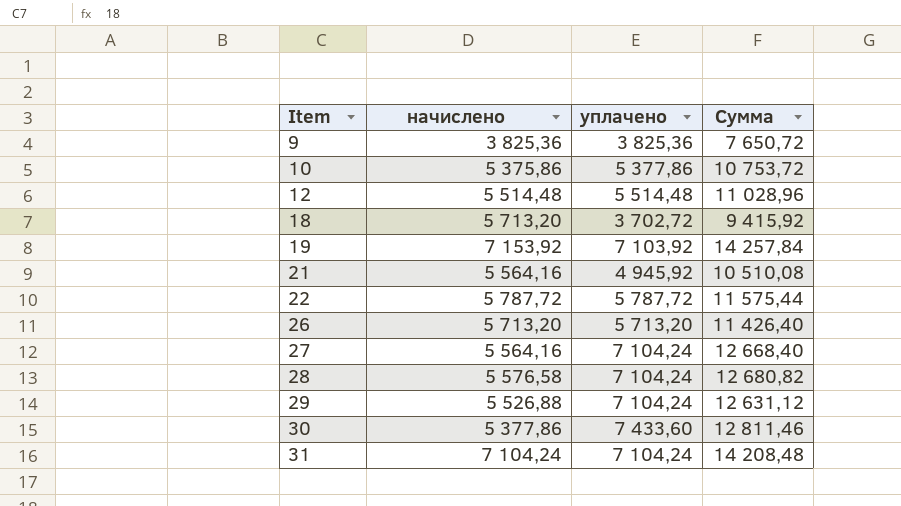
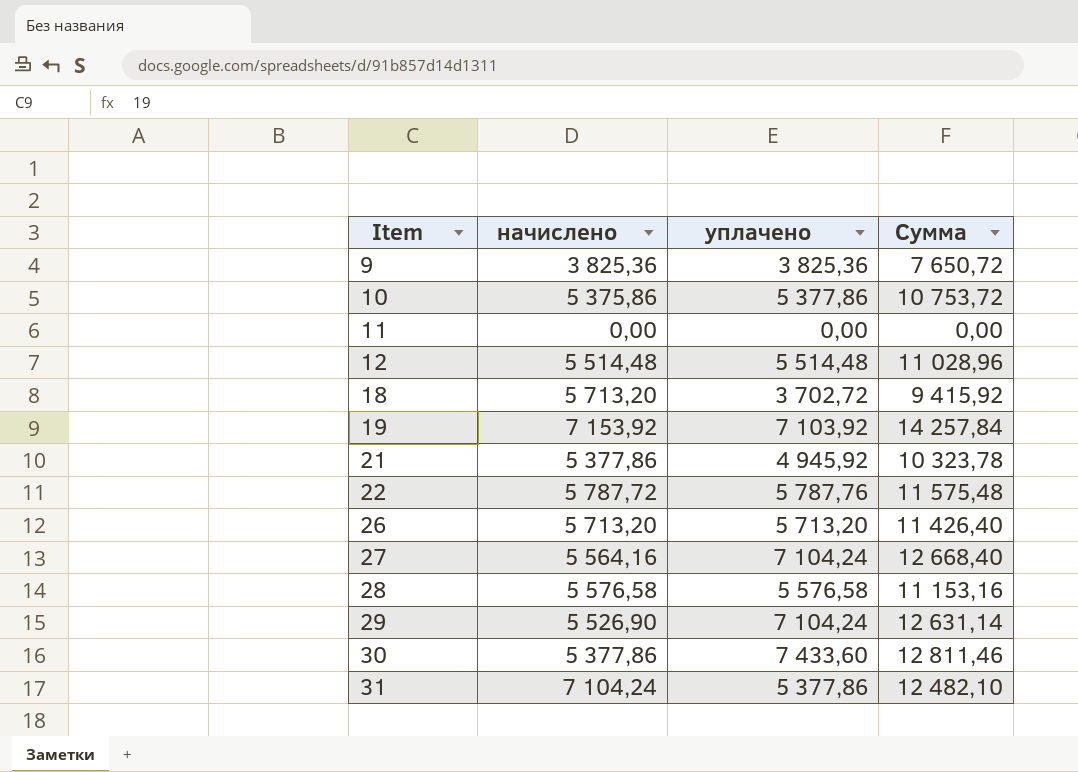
row 11: none -> 0,00 | 0,00 | 0,00
21 | начислено: 5 564,16 -> 5 377,86
21 | Сумма: 10 510,08 -> 10 323,78
22 | уплачено: 5 787,72 -> 5 787,76
22 | Сумма: 11 575,44 -> 11 575,48
28 | уплачено: 7 104,24 -> 5 576,58
28 | Сумма: 12 680,82 -> 11 153,16
29 | начислено: 5 526,88 -> 5 526,90
29 | Сумма: 12 631,12 -> 12 631,14
31 | уплачено: 7 104,24 -> 5 377,86
31 | Сумма: 14 208,48 -> 12 482,10

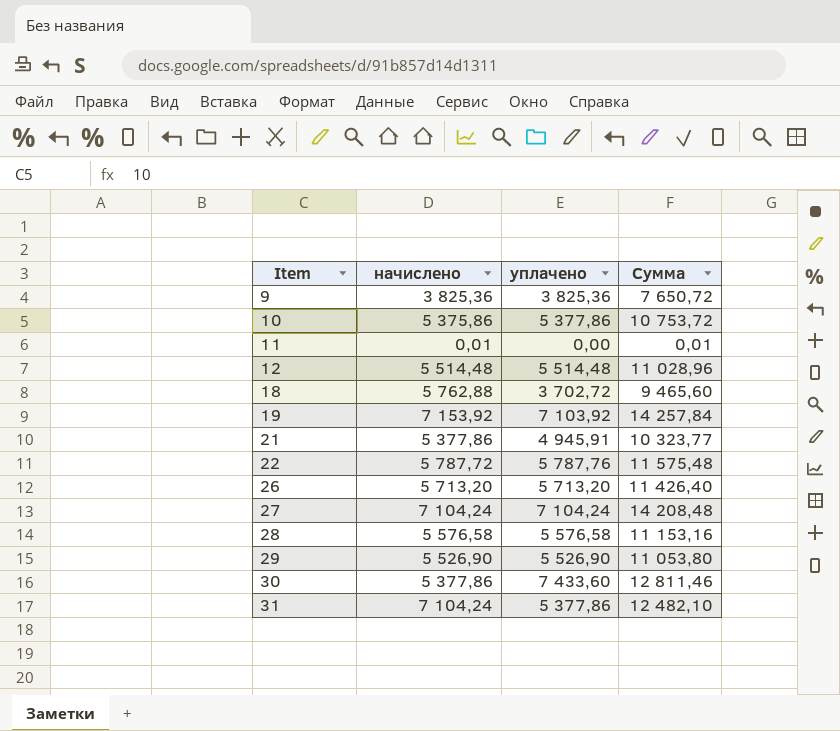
11 | начислено: 0,00 -> 0,01
11 | Сумма: 0,00 -> 0,01
18 | начислено: 5 713,20 -> 5 762,88
18 | Сумма: 9 415,92 -> 9 465,60
21 | уплачено: 4 945,92 -> 4 945,91
21 | Сумма: 10 323,78 -> 10 323,77
27 | начислено: 5 564,16 -> 7 104,24
27 | Сумма: 12 668,40 -> 14 208,48
29 | уплачено: 7 104,24 -> 5 526,90
29 | Сумма: 12 631,14 -> 11 053,80

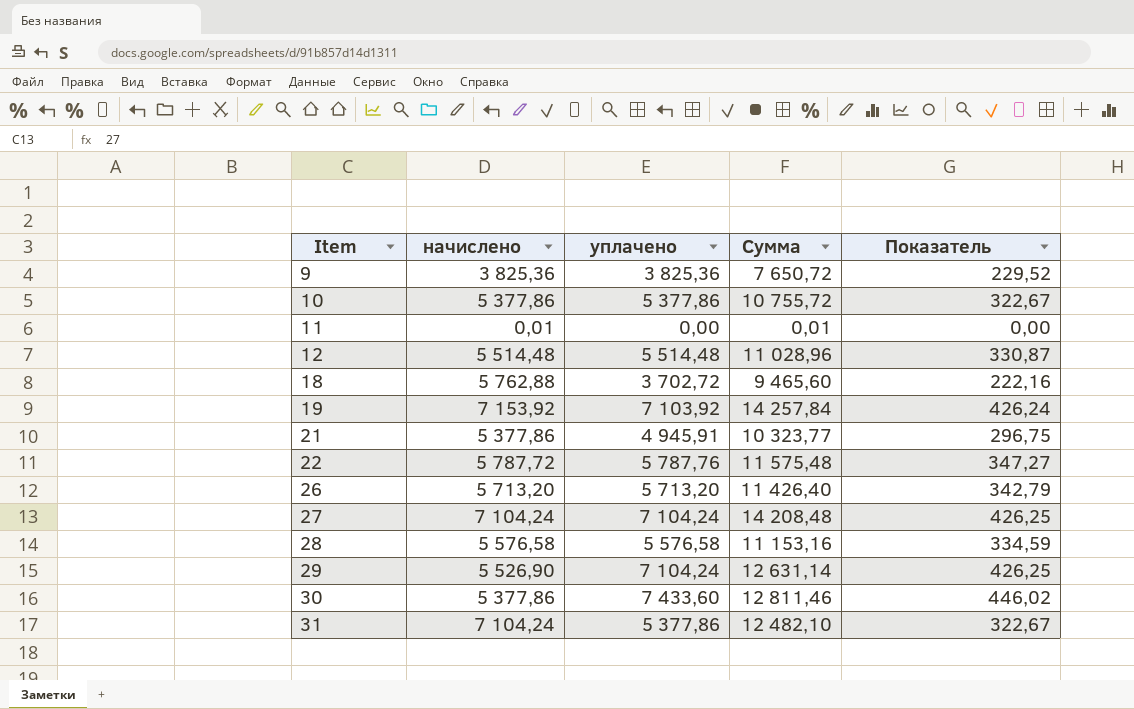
column Показатель | formula: none -> [уплачено] * 0,06
10 | начислено: 5 375,86 -> 5 377,86
10 | Сумма: 10 753,72 -> 10 755,72
29 | уплачено: 5 526,90 -> 7 104,24
29 | Сумма: 11 053,80 -> 12 631,14

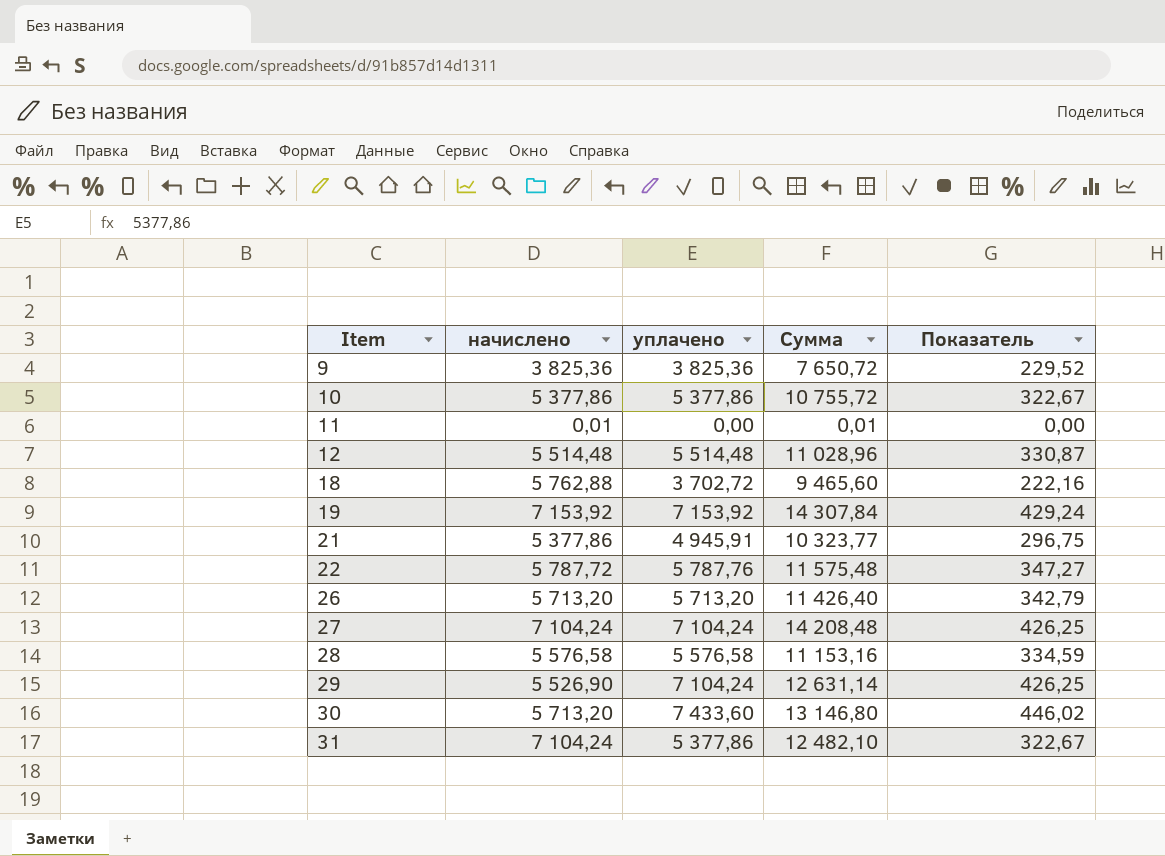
19 | уплачено: 7 103,92 -> 7 153,92
19 | Сумма: 14 257,84 -> 14 307,84
19 | Показатель: 426,24 -> 429,24
30 | начислено: 5 377,86 -> 5 713,20
30 | Сумма: 12 811,46 -> 13 146,80

